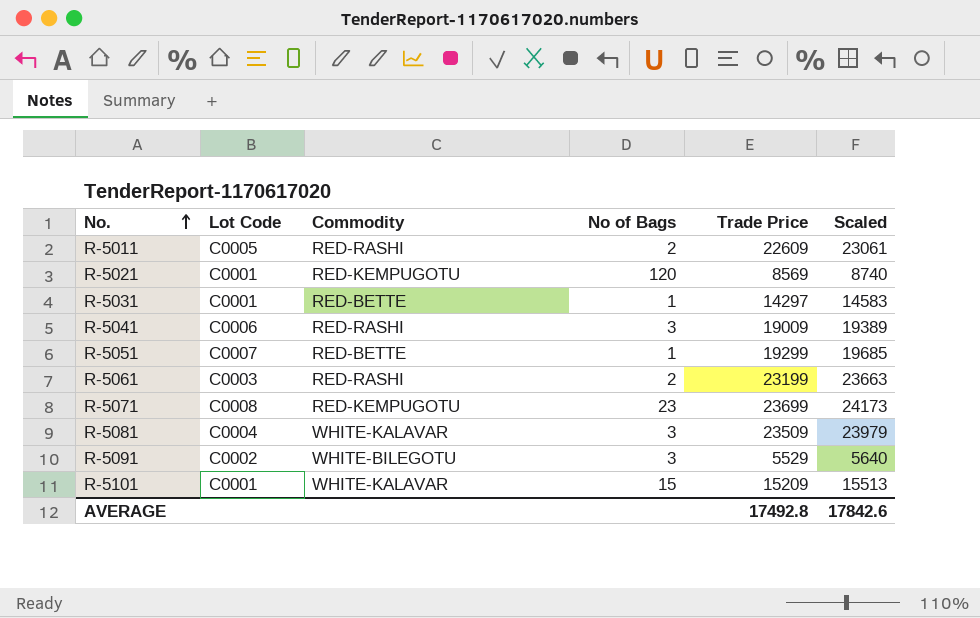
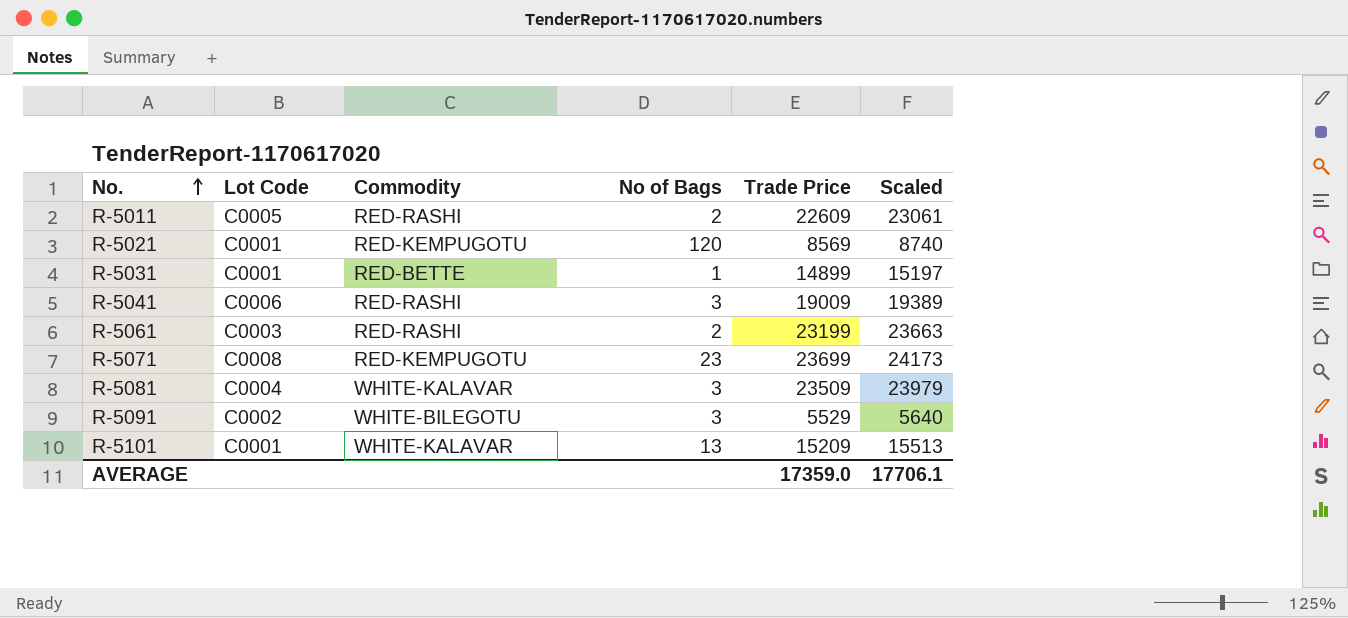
row R-5051: C0007 | RED-BETTE | 1 | 19299 | 19685 -> none
R-5031 | Trade Price: 14297 -> 14899
R-5031 | Scaled: 14583 -> 15197
R-5101 | No of Bags: 15 -> 13
AVERAGE | Trade Price: 17492.8 -> 17359.0
AVERAGE | Scaled: 17842.6 -> 17706.1

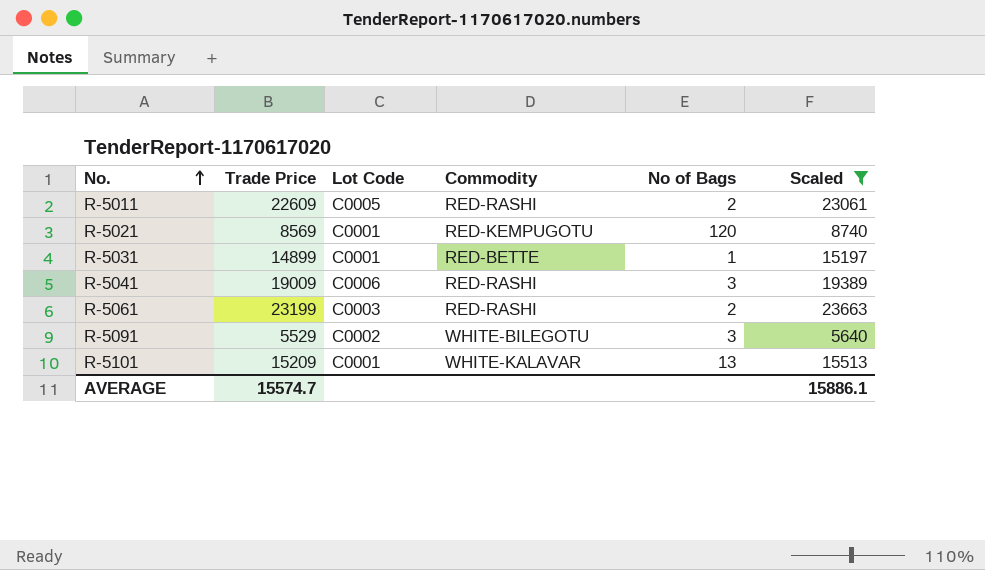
filter: none -> Scaled <= 23663
column Trade Price | position: 5 -> 2
AVERAGE | Trade Price: 17359.0 -> 15574.7
AVERAGE | Scaled: 17706.1 -> 15886.1

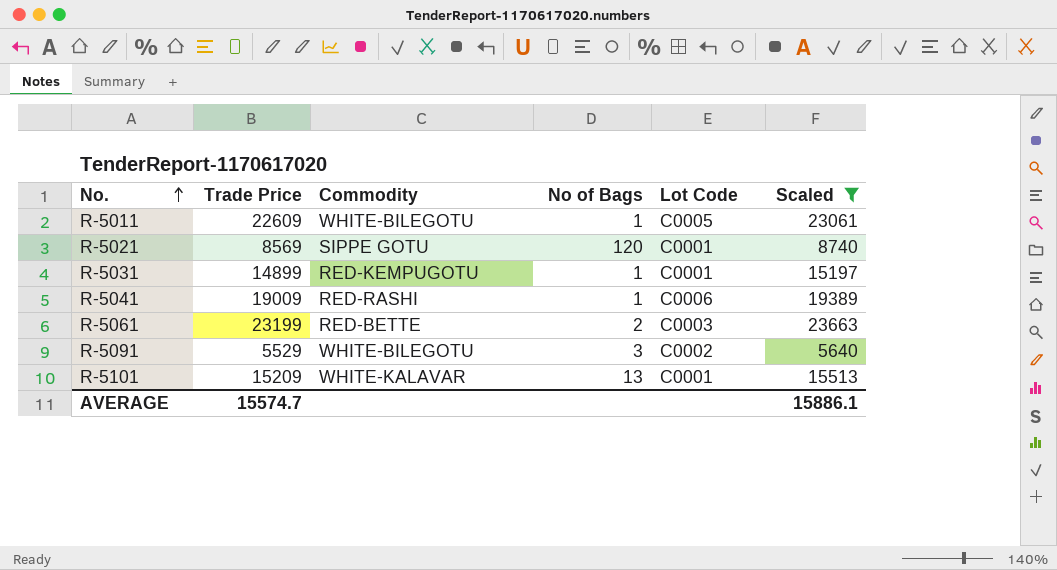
column Lot Code | position: 3 -> 5
R-5011 | Commodity: RED-RASHI -> WHITE-BILEGOTU
R-5011 | No of Bags: 2 -> 1
R-5021 | Commodity: RED-KEMPUGOTU -> SIPPE GOTU
R-5031 | Commodity: RED-BETTE -> RED-KEMPUGOTU
R-5041 | No of Bags: 3 -> 1
R-5061 | Commodity: RED-RASHI -> RED-BETTE

